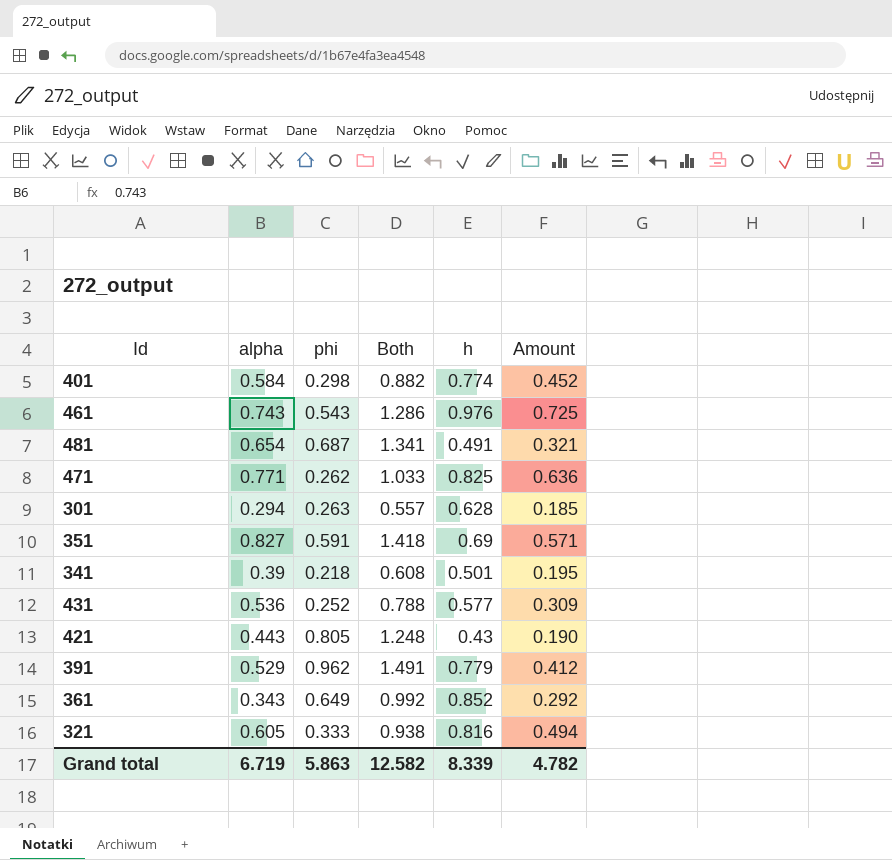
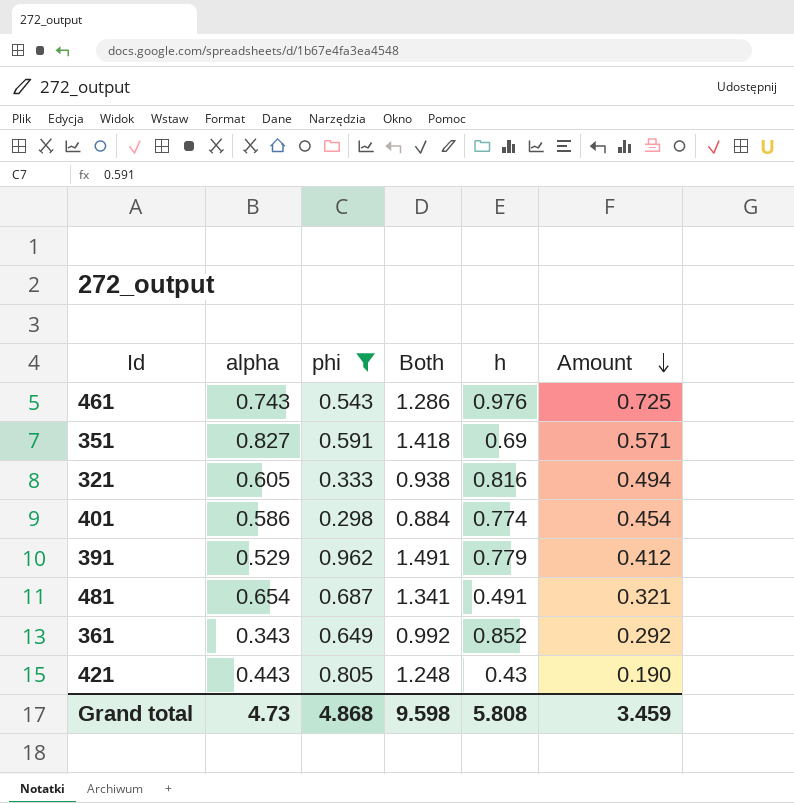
filter: none -> phi >= 0.298
row order: none -> Amount descending
401 | alpha: 0.584 -> 0.586
401 | Both: 0.882 -> 0.884
401 | Amount: 0.452 -> 0.454
Grand total | alpha: 6.719 -> 4.73
Grand total | phi: 5.863 -> 4.868
Grand total | Both: 12.582 -> 9.598
Grand total | h: 8.339 -> 5.808
Grand total | Amount: 4.782 -> 3.459

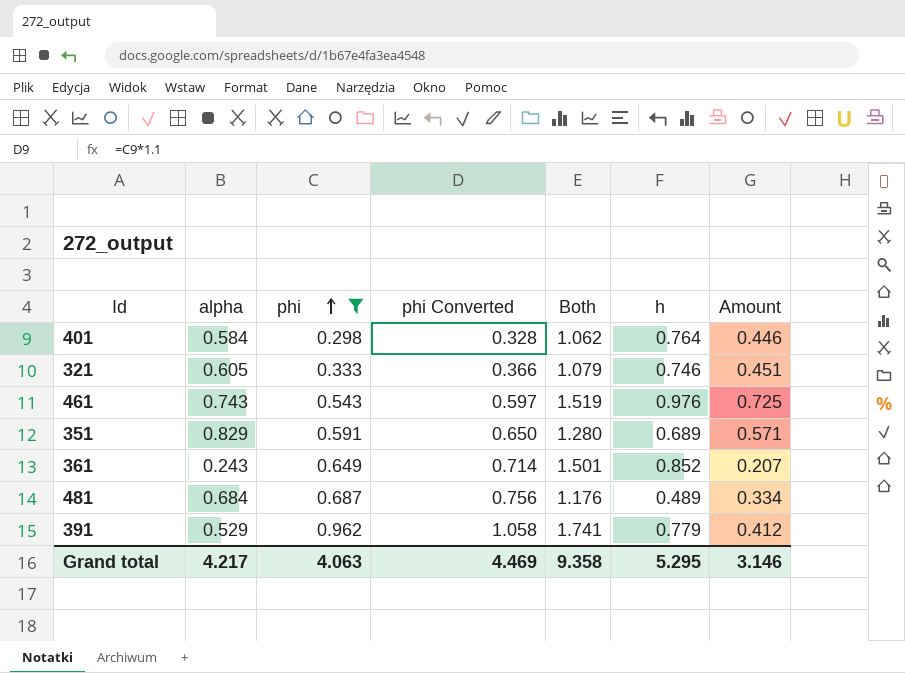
row order: Amount descending -> phi ascending
column phi Converted | formula: none -> [phi] * 1.1
column Both | formula: [alpha] + [phi] -> [phi] + [h]
row 421: 0.443 | 0.805 | 1.248 | 0.43 | 0.190 -> none
401 | alpha: 0.586 -> 0.584
401 | h: 0.774 -> 0.764
401 | Amount: 0.454 -> 0.446
321 | h: 0.816 -> 0.746
321 | Amount: 0.494 -> 0.451
351 | alpha: 0.827 -> 0.829
351 | h: 0.69 -> 0.689
361 | alpha: 0.343 -> 0.243
361 | Amount: 0.292 -> 0.207
481 | alpha: 0.654 -> 0.684
481 | h: 0.491 -> 0.489
481 | Amount: 0.321 -> 0.334
Grand total | alpha: 4.73 -> 4.217
Grand total | phi: 4.868 -> 4.063
Grand total | Both: 9.598 -> 9.358
Grand total | h: 5.808 -> 5.295
Grand total | Amount: 3.459 -> 3.146

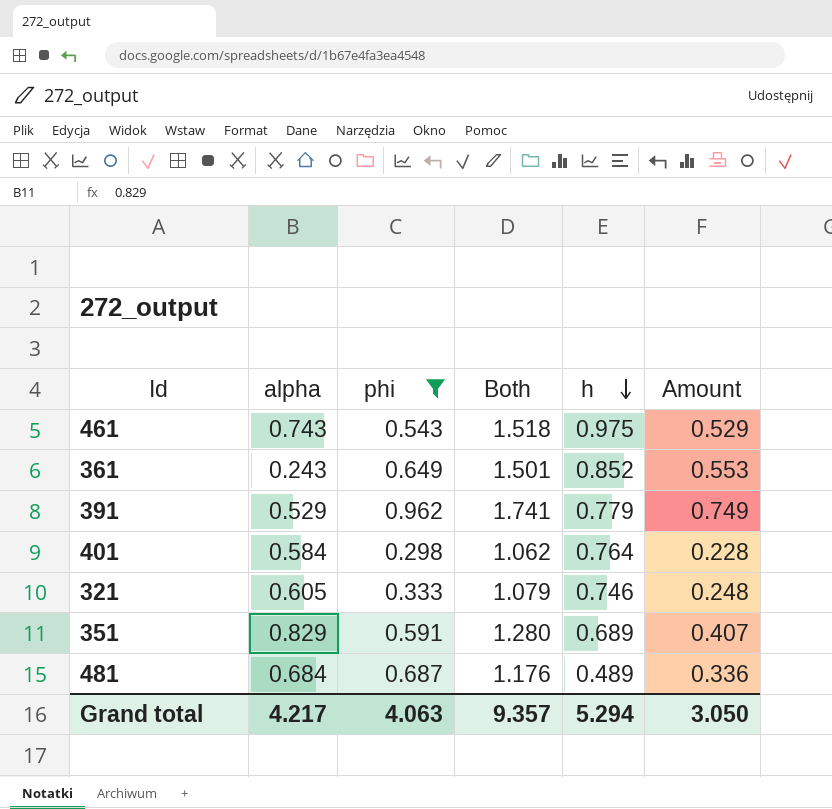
row order: phi ascending -> h descending
column phi Converted | formula: [phi] * 1.1 -> none
column Amount | formula: [alpha] * [h] -> [phi] * [h]
461 | Both: 1.519 -> 1.518
461 | h: 0.976 -> 0.975
Grand total | Both: 9.358 -> 9.357
Grand total | h: 5.295 -> 5.294
Grand total | Amount: 3.146 -> 3.050

